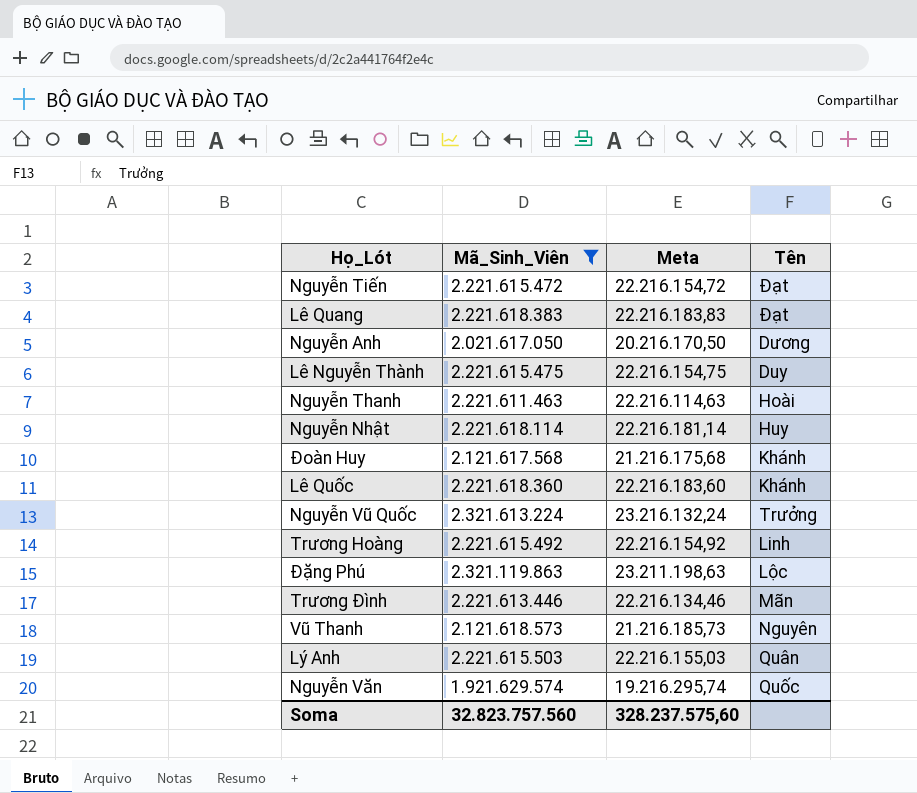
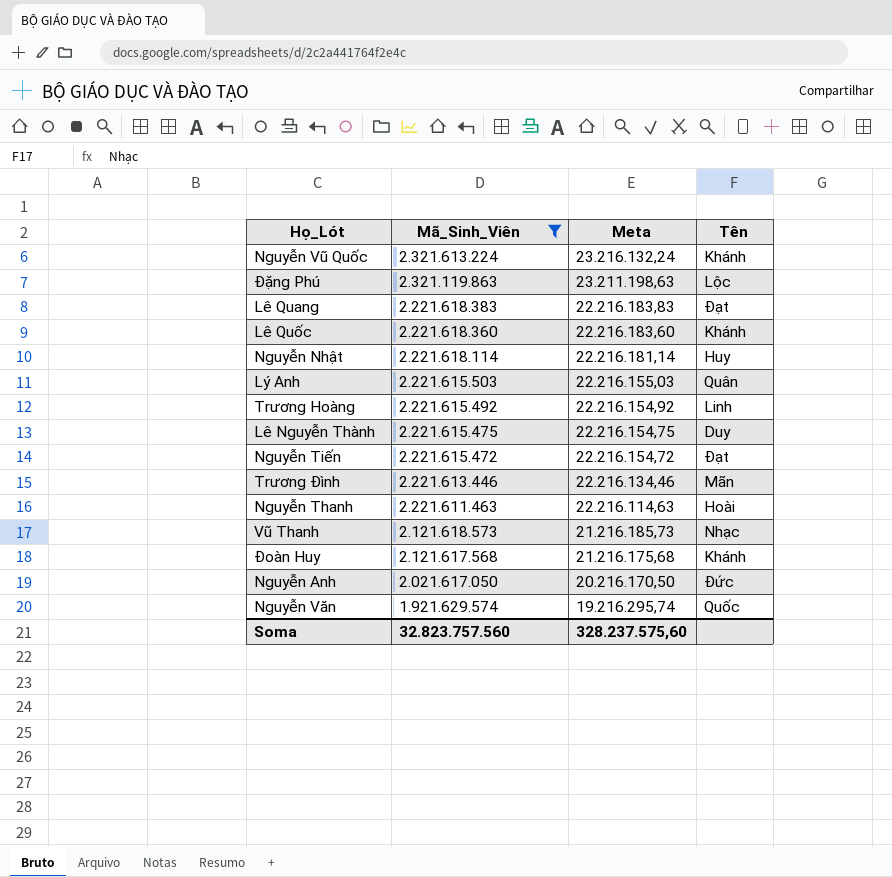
row order: none -> Mã_Sinh_Viên descending
Nguyễn Vũ Quốc | Tên: Trưởng -> Khánh
Vũ Thanh | Tên: Nguyên -> Nhạc
Nguyễn Anh | Tên: Dương -> Đức

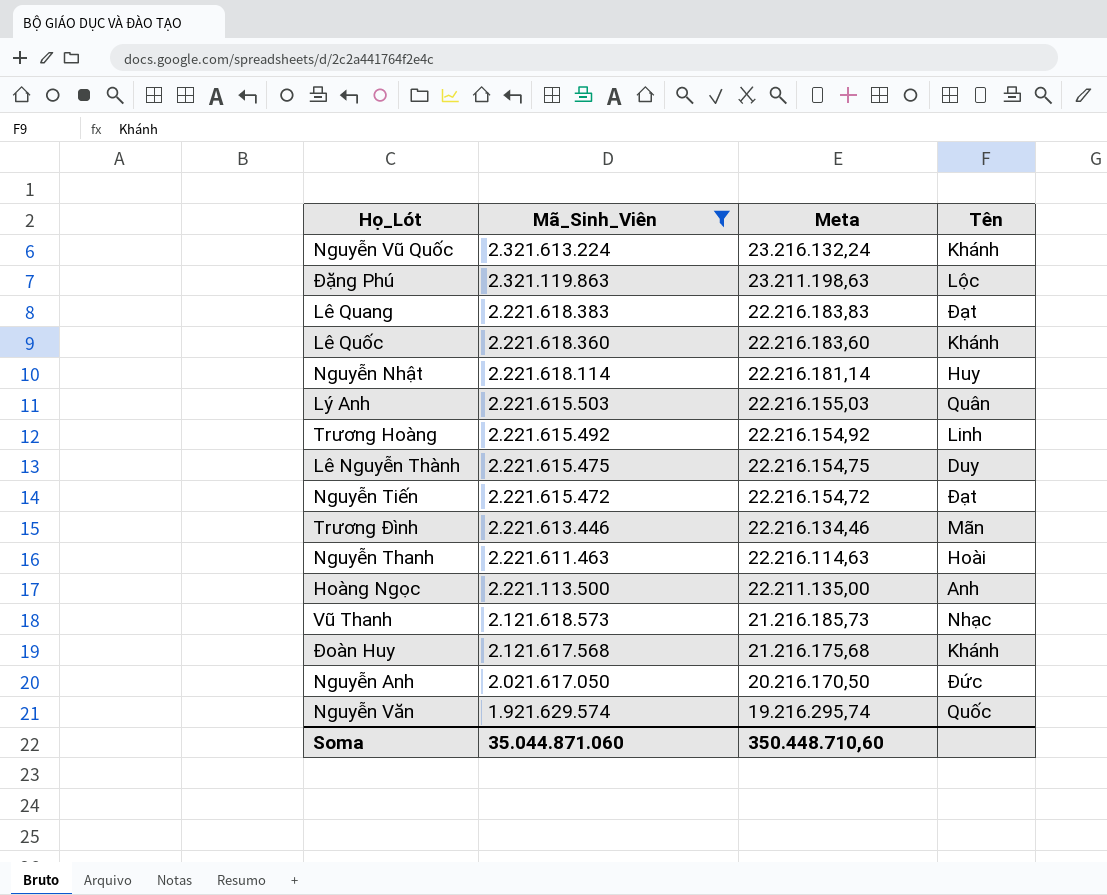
row Hoàng Ngọc: none -> 2.221.113.500 | 22.211.135,00 | Anh
Soma | Mã_Sinh_Viên: 32.823.757.560 -> 35.044.871.060
Soma | Meta: 328.237.575,60 -> 350.448.710,60

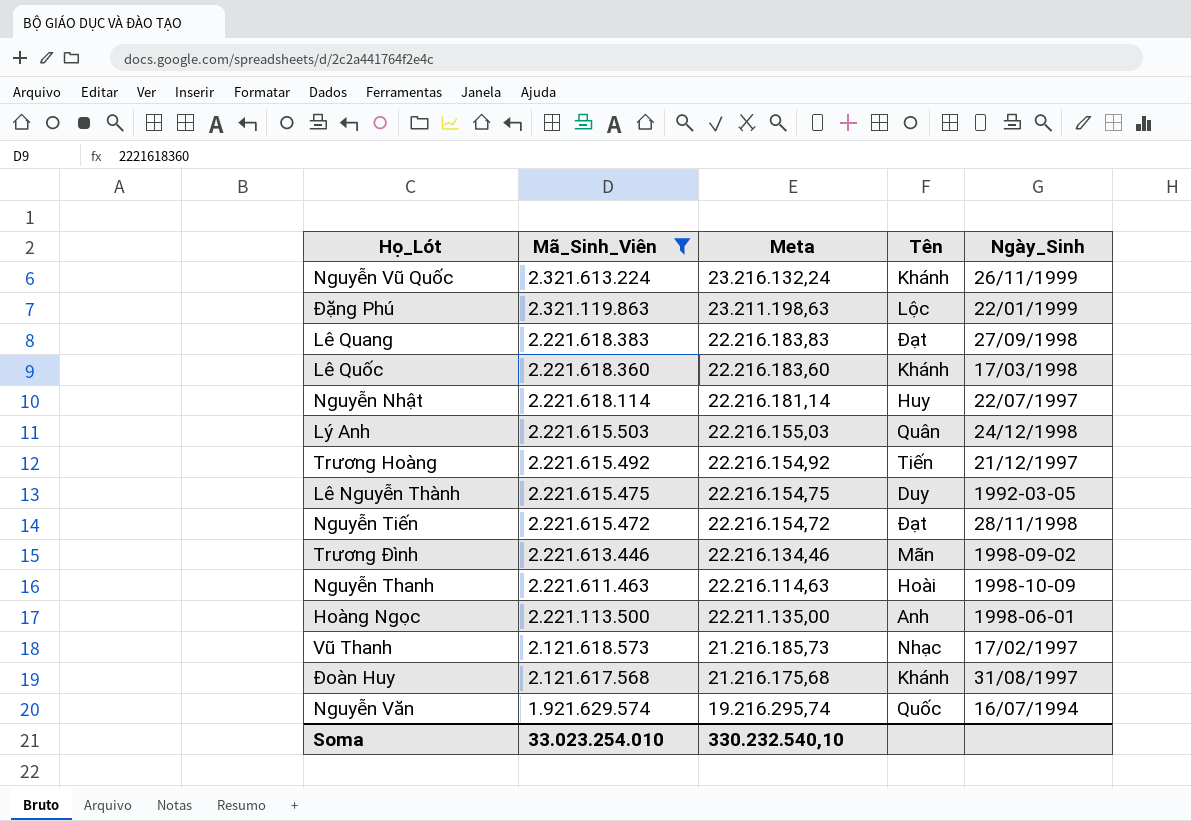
column Ngày_Sinh | position: none -> 5
row Nguyễn Anh: 2.021.617.050 | 20.216.170,50 | Đức -> none
Trương Hoàng | Tên: Linh -> Tiến
Soma | Mã_Sinh_Viên: 35.044.871.060 -> 33.023.254.010
Soma | Meta: 350.448.710,60 -> 330.232.540,10

